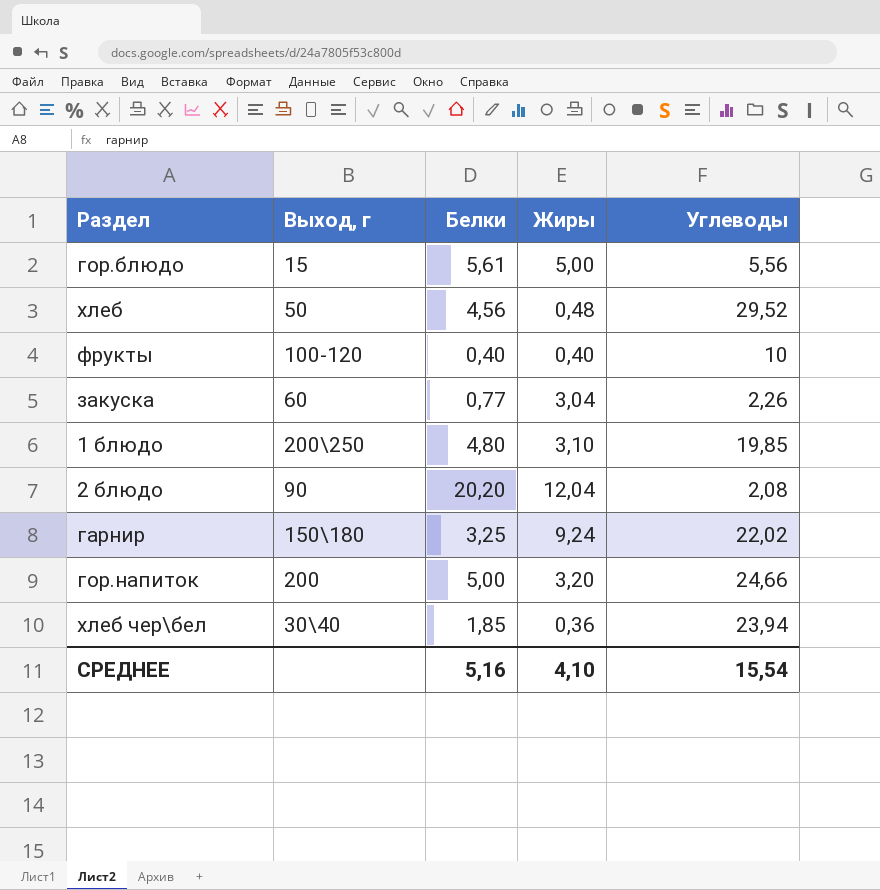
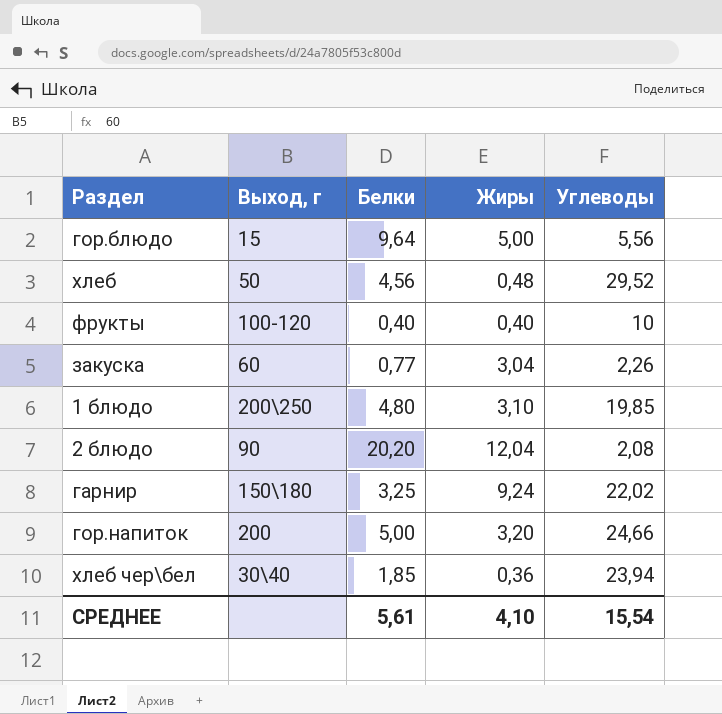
гор.блюдо | Белки: 5,61 -> 9,64
СРЕДНЕЕ | Белки: 5,16 -> 5,61

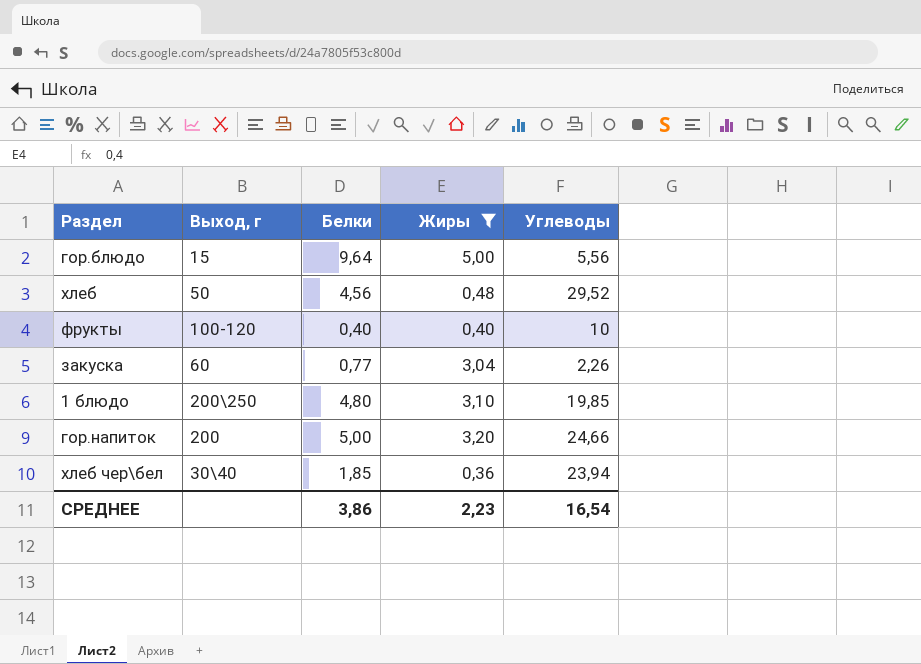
filter: none -> Жиры <= 5,00
СРЕДНЕЕ | Белки: 5,61 -> 3,86
СРЕДНЕЕ | Жиры: 4,10 -> 2,23
СРЕДНЕЕ | Углеводы: 15,54 -> 16,54

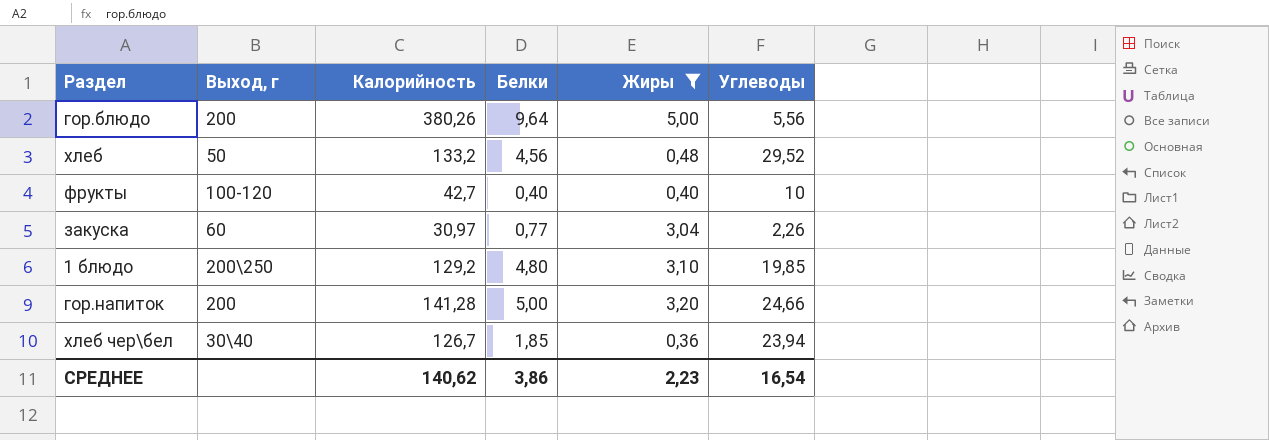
column Калорийность | position: none -> 3
гор.блюдо | Выход, г: 15 -> 200

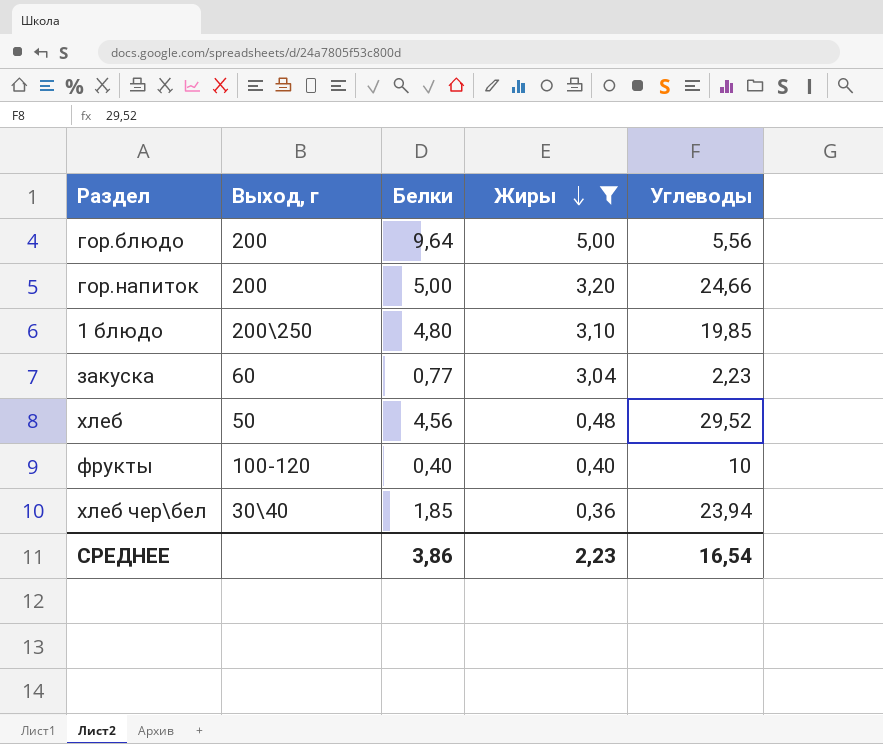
row order: none -> Жиры descending
column Калорийность | position: 3 -> none
закуска | Углеводы: 2,26 -> 2,23

